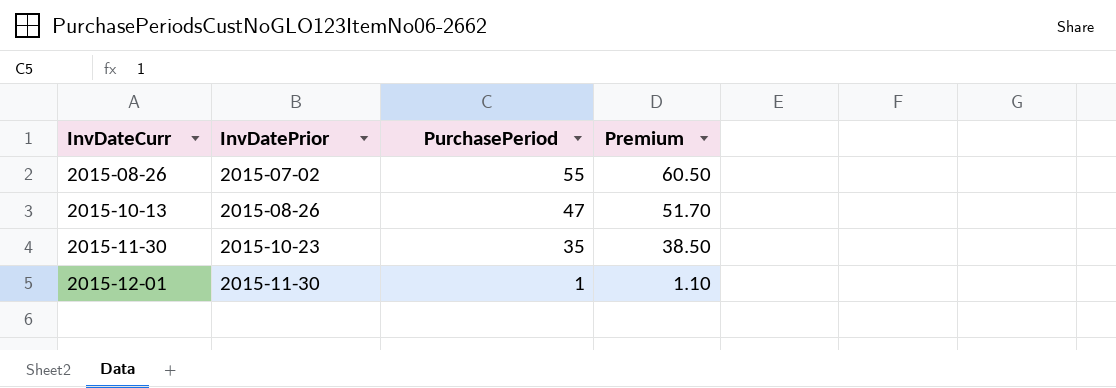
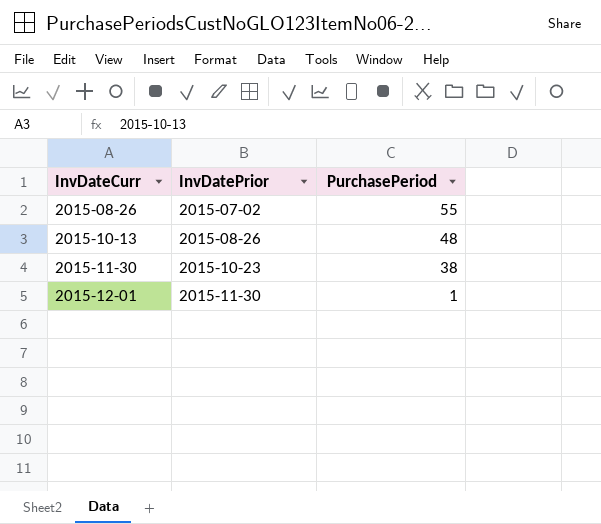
column Premium | formula: [PurchasePeriod] * 1.1 -> none
2015-10-13 | PurchasePeriod: 47 -> 48
2015-11-30 | PurchasePeriod: 35 -> 38

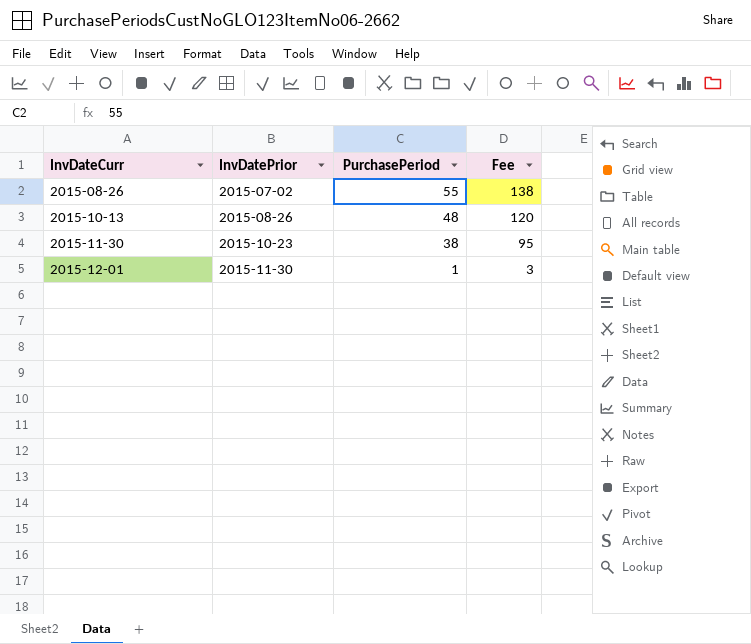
column Fee | formula: none -> [PurchasePeriod] * 2.5

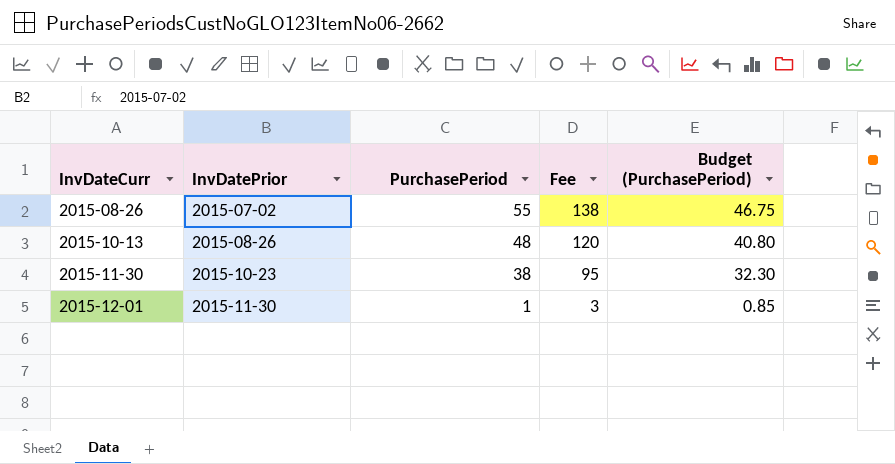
column Budget (PurchasePeriod) | formula: none -> [PurchasePeriod] * 0.85

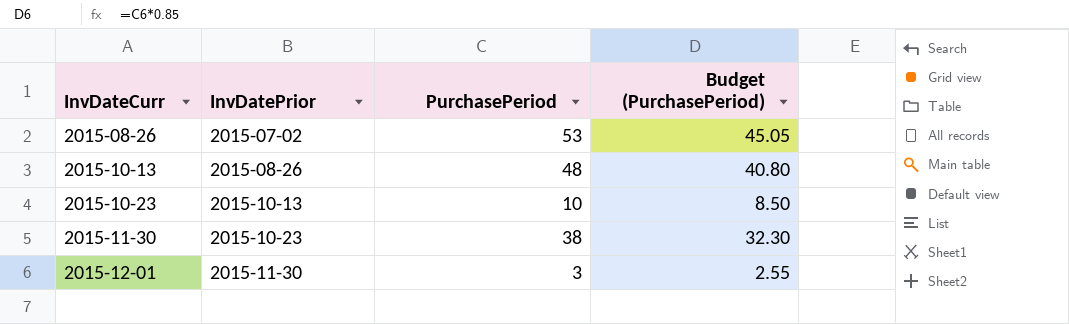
column Fee | formula: [PurchasePeriod] * 2.5 -> none
2015-08-26 | PurchasePeriod: 55 -> 53
2015-08-26 | Budget (PurchasePeriod): 46.75 -> 45.05
row 2015-10-23: none -> 2015-10-13 | 10 | 8.50
2015-12-01 | PurchasePeriod: 1 -> 3
2015-12-01 | Budget (PurchasePeriod): 0.85 -> 2.55

